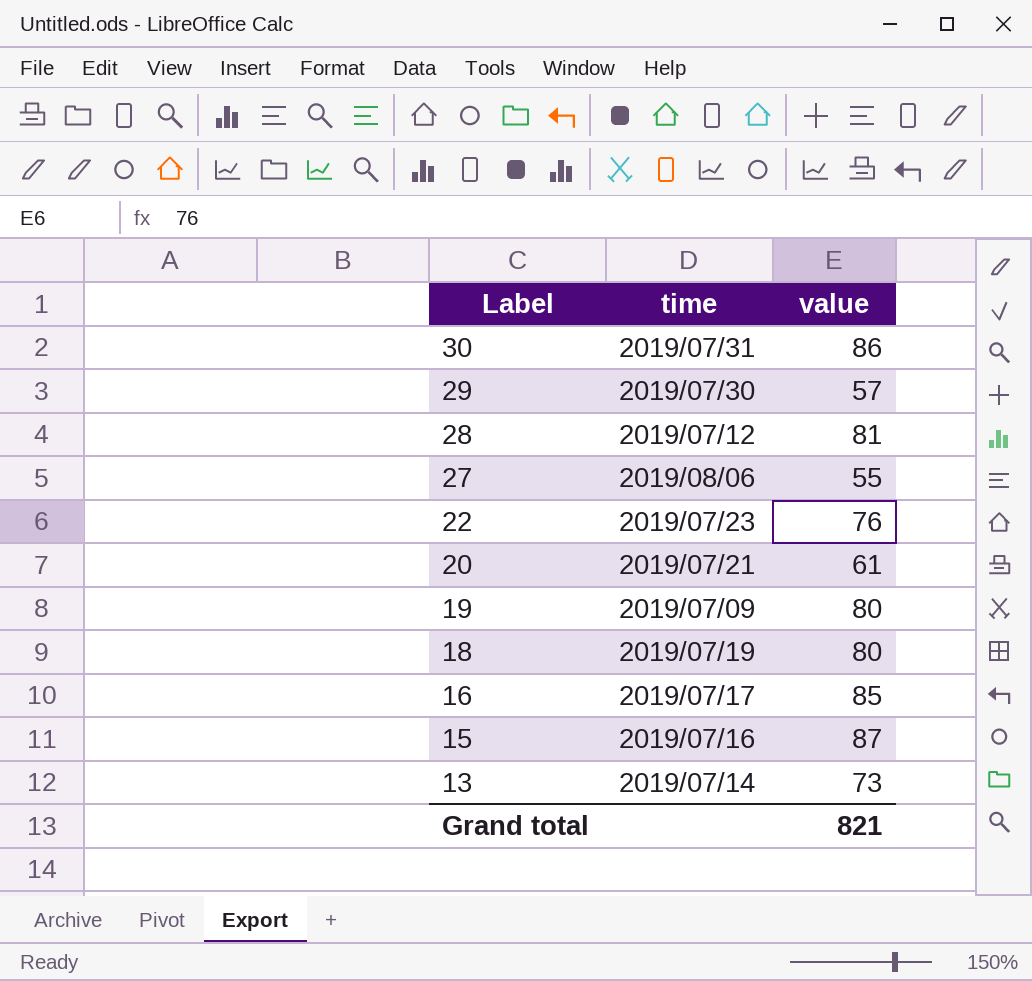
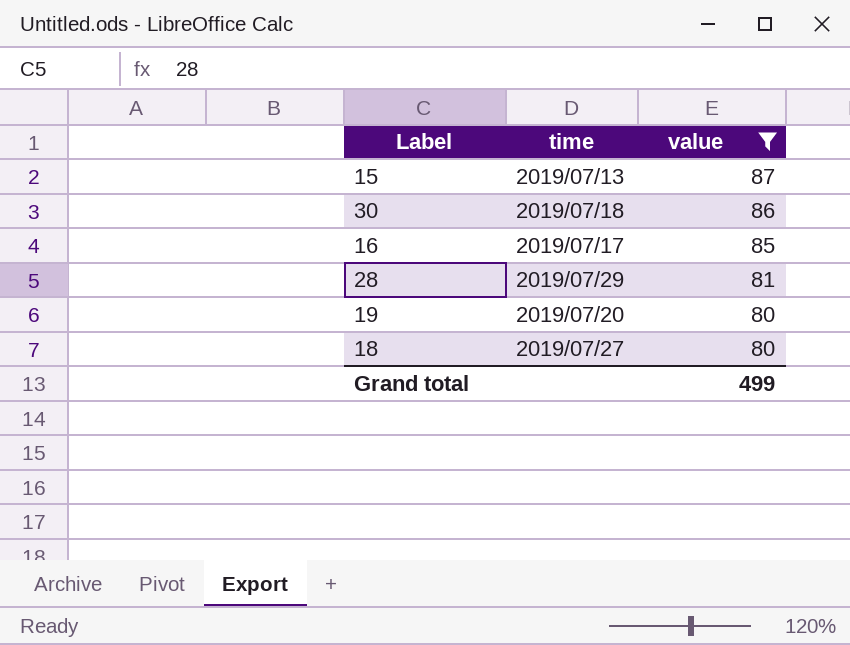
filter: none -> value >= 80
row order: Label descending -> value descending
15 | time: 2019/07/16 -> 2019/07/13
30 | time: 2019/07/31 -> 2019/07/18
28 | time: 2019/07/12 -> 2019/07/29
19 | time: 2019/07/09 -> 2019/07/20
18 | time: 2019/07/19 -> 2019/07/27
Grand total | value: 821 -> 499

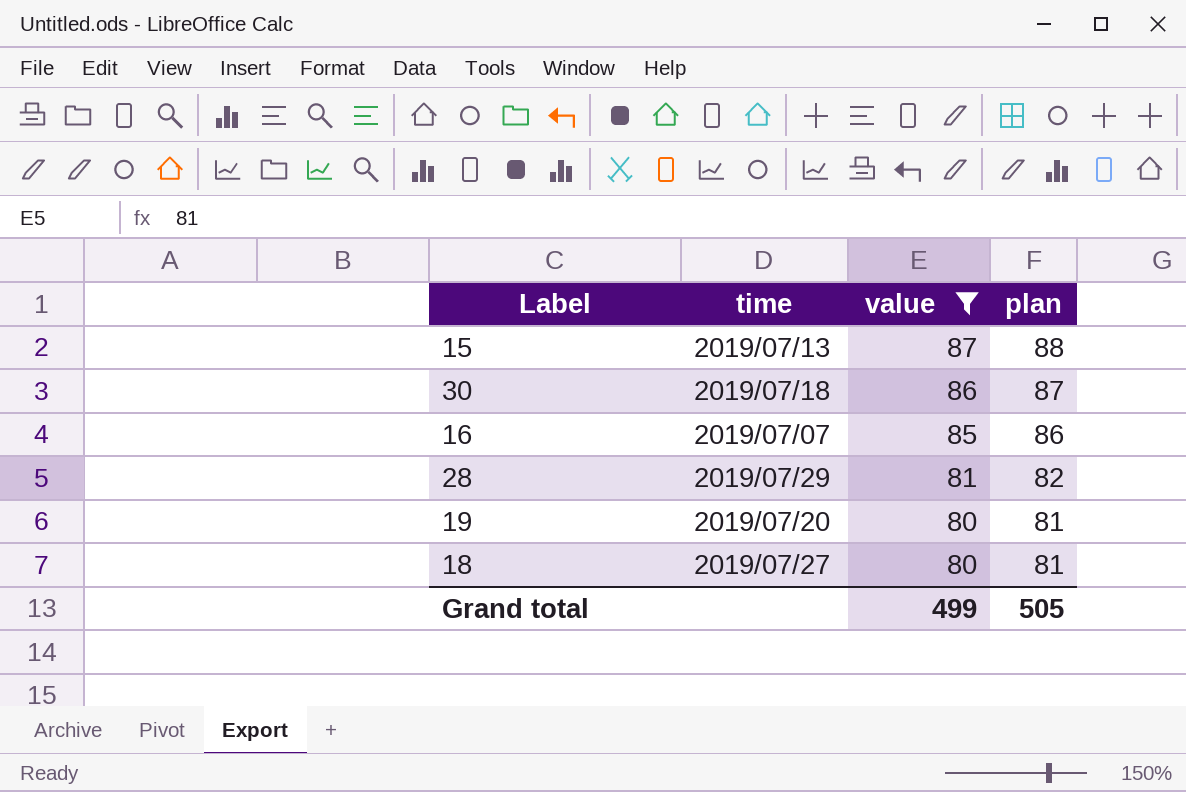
column plan | formula: none -> [value] + 1
16 | time: 2019/07/17 -> 2019/07/07

